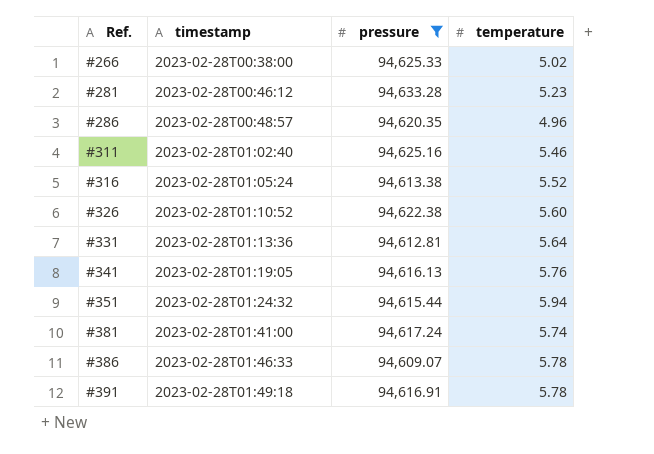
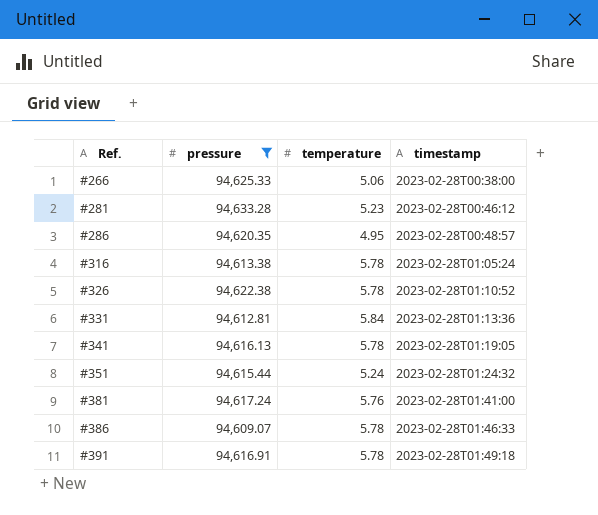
column timestamp | position: 2 -> 4
row #311: 2023-02-28T01:02:40 | 94,625.16 | 5.46 -> none
#266 | temperature: 5.02 -> 5.06
#286 | temperature: 4.96 -> 4.95
#316 | temperature: 5.52 -> 5.78
#326 | temperature: 5.60 -> 5.78
#331 | temperature: 5.64 -> 5.84
#341 | temperature: 5.76 -> 5.78
#351 | temperature: 5.94 -> 5.24
#381 | temperature: 5.74 -> 5.76

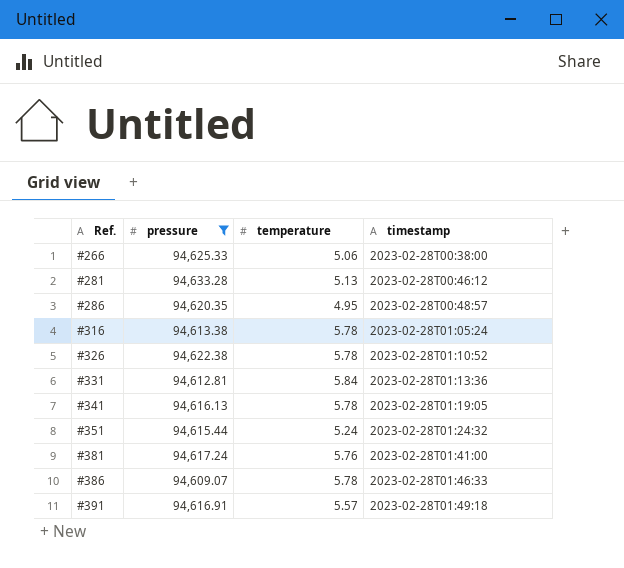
#281 | temperature: 5.23 -> 5.13
#391 | temperature: 5.78 -> 5.57

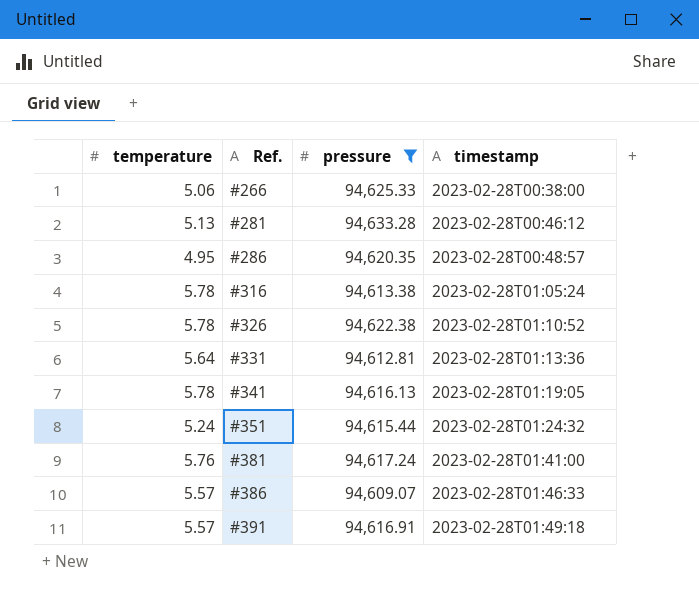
column temperature | position: 3 -> 1
#331 | temperature: 5.84 -> 5.64
#386 | temperature: 5.78 -> 5.57

